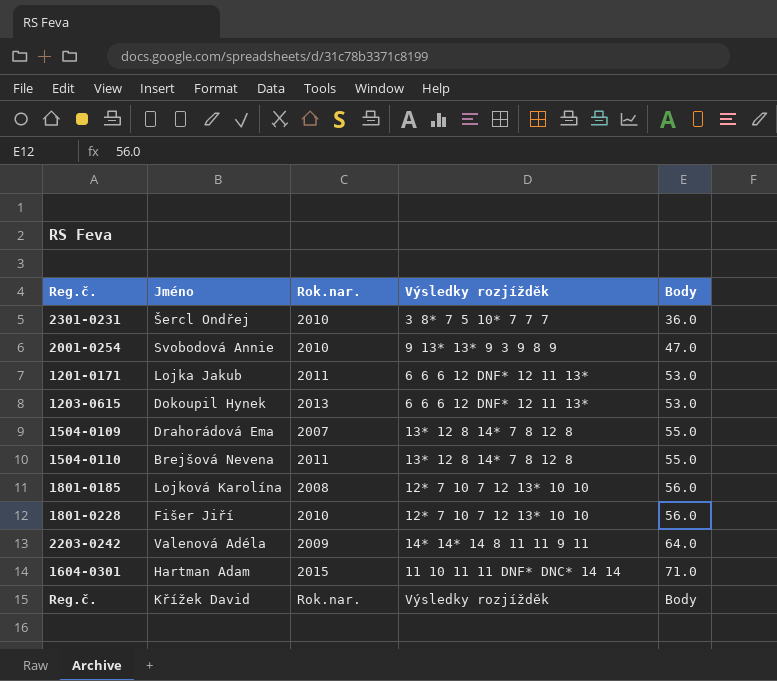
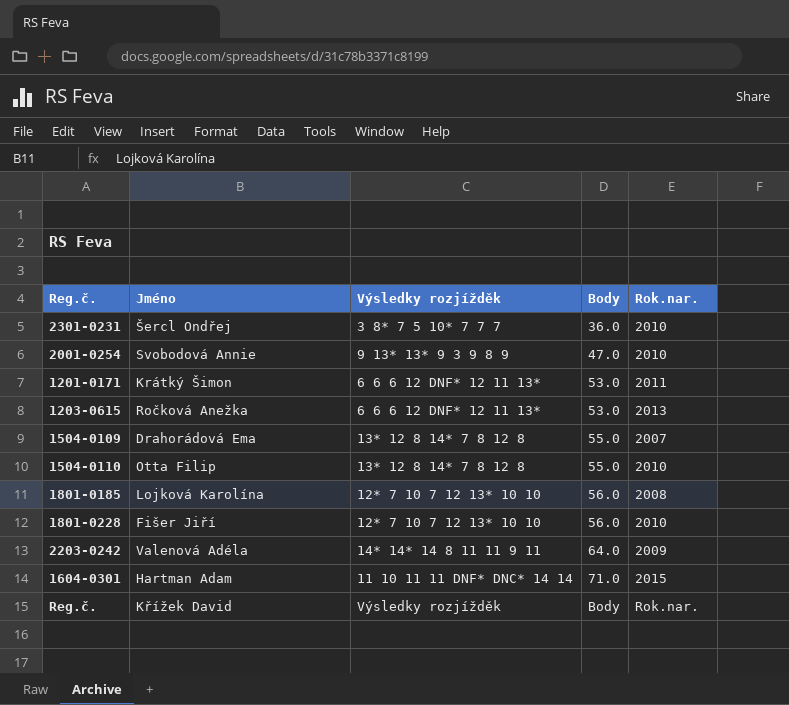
column Rok.nar. | position: 3 -> 5
1201-0171 | Jméno: Lojka Jakub -> Krátký Šimon
1203-0615 | Jméno: Dokoupil Hynek -> Ročková Anežka
1504-0110 | Jméno: Brejšová Nevena -> Otta Filip
1504-0110 | Rok.nar.: 2011 -> 2010

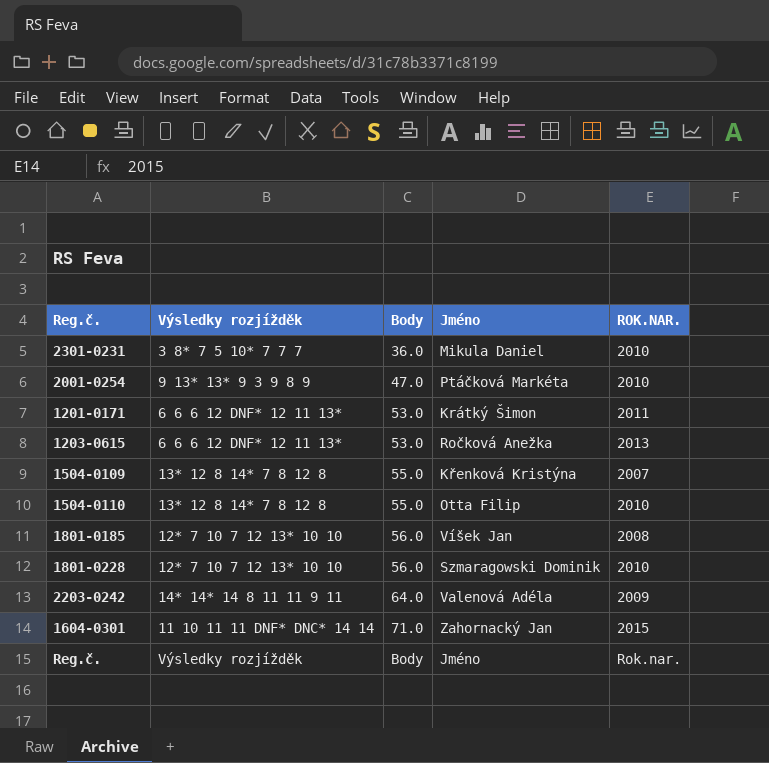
column Jméno | position: 2 -> 4
column name: Rok.nar. -> ROK.NAR.
2301-0231 | Jméno: Šercl Ondřej -> Mikula Daniel
2001-0254 | Jméno: Svobodová Annie -> Ptáčková Markéta
1504-0109 | Jméno: Drahorádová Ema -> Křenková Kristýna
1801-0185 | Jméno: Lojková Karolína -> Víšek Jan
1801-0228 | Jméno: Fišer Jiří -> Szmaragowski Dominik
1604-0301 | Jméno: Hartman Adam -> Zahornacký Jan
Reg.č. | Jméno: Křížek David -> Jméno

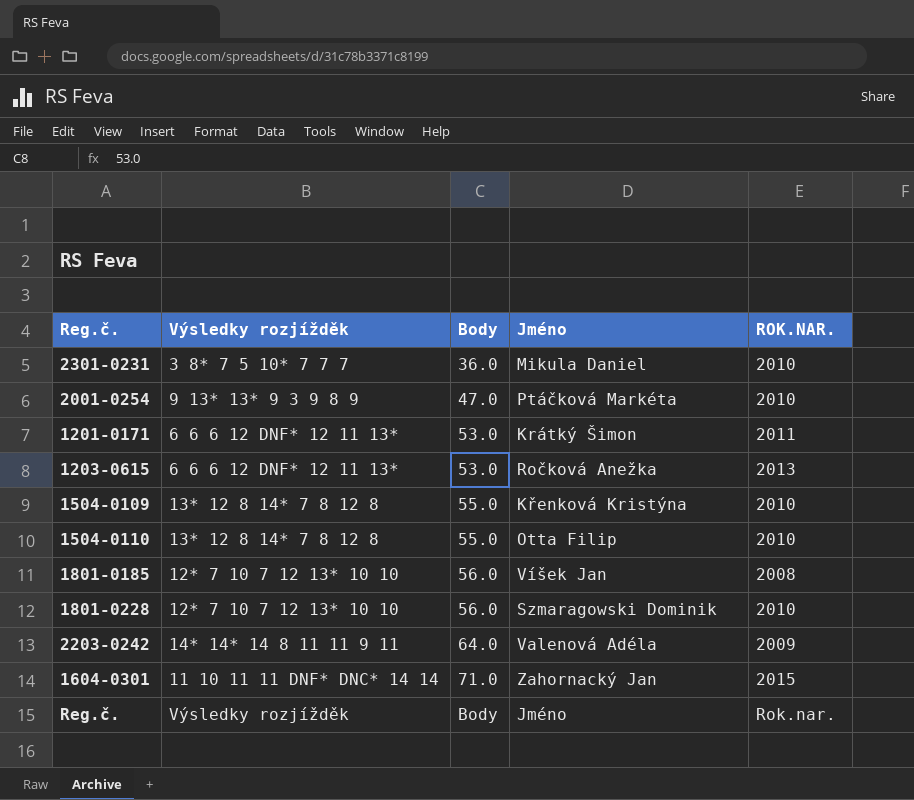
1504-0109 | ROK.NAR.: 2007 -> 2010

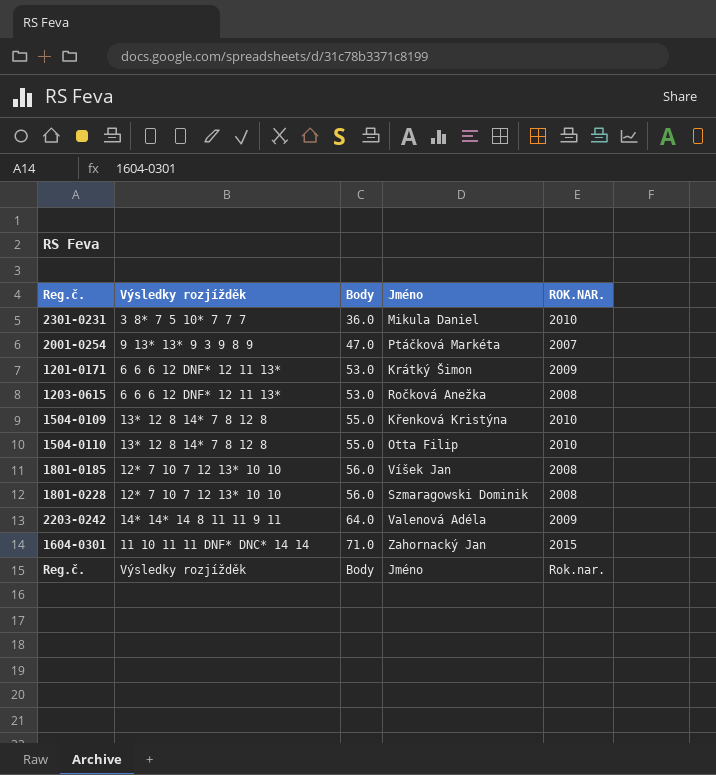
2001-0254 | ROK.NAR.: 2010 -> 2007
1201-0171 | ROK.NAR.: 2011 -> 2009
1203-0615 | ROK.NAR.: 2013 -> 2008
1801-0228 | ROK.NAR.: 2010 -> 2008

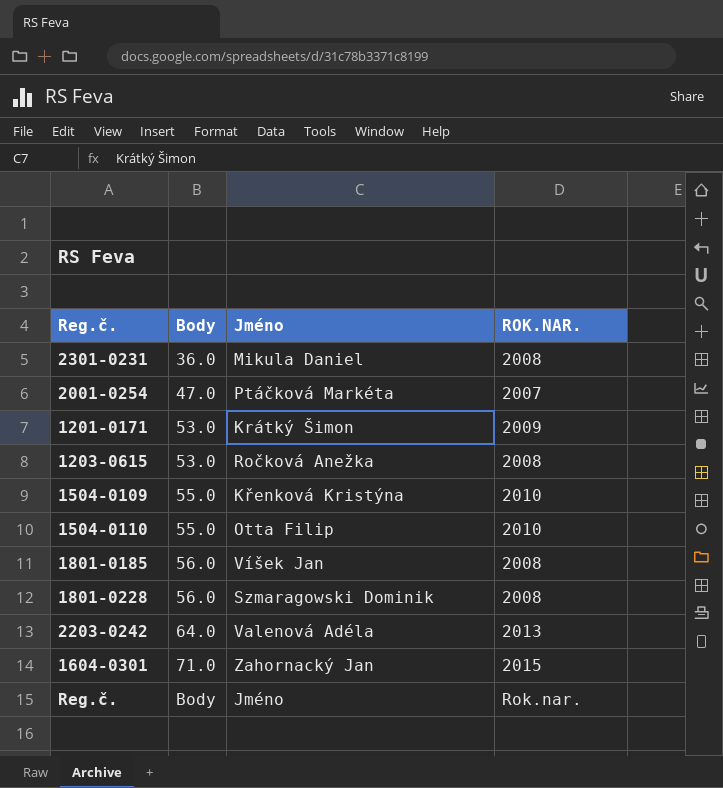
column Výsledky rozjížděk | position: 2 -> none
2301-0231 | ROK.NAR.: 2010 -> 2008
2203-0242 | ROK.NAR.: 2009 -> 2013

